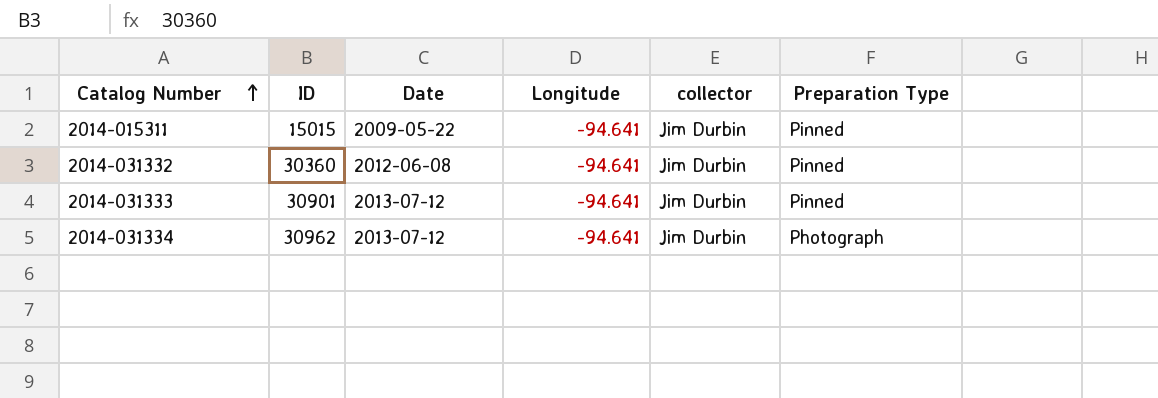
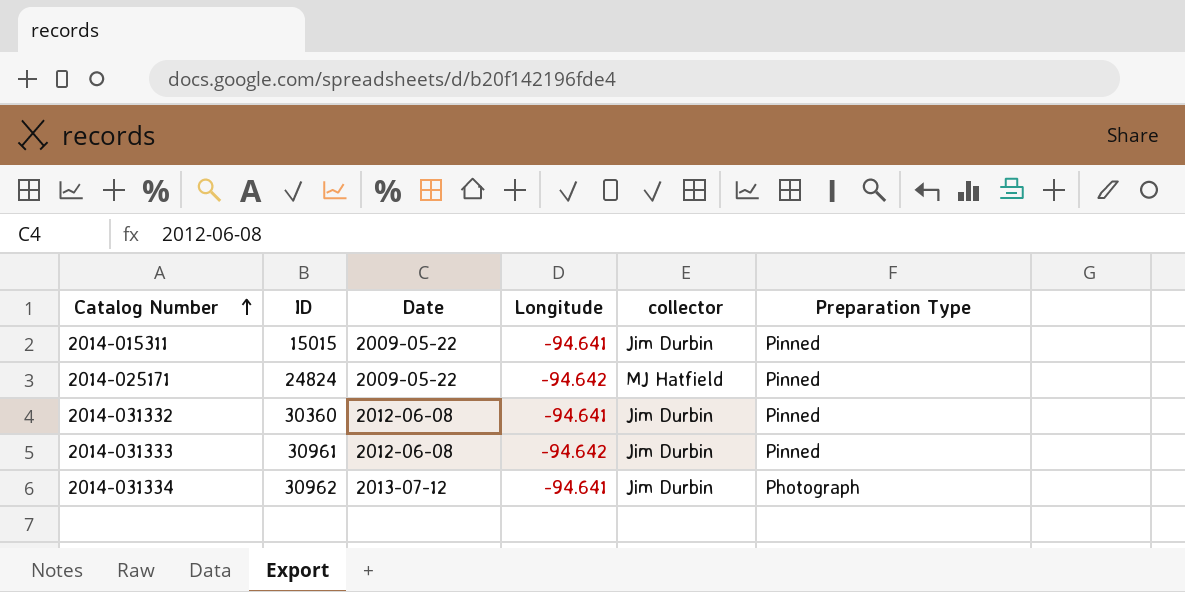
row 2014-025171: none -> 24824 | 2009-05-22 | -94.642 | MJ Hatfield | Pinned
2014-031333 | ID: 30901 -> 30961
2014-031333 | Date: 2013-07-12 -> 2012-06-08
2014-031333 | Longitude: -94.641 -> -94.642

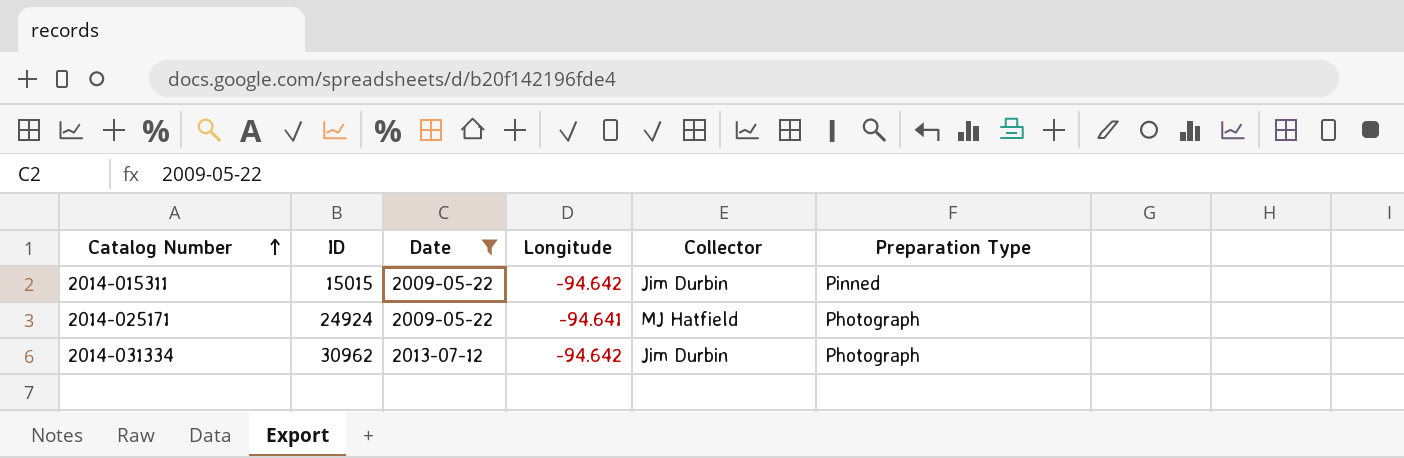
filter: none -> Date != 2012-06-08
column name: collector -> Collector
2014-015311 | Longitude: -94.641 -> -94.642
2014-025171 | ID: 24824 -> 24924
2014-025171 | Longitude: -94.642 -> -94.641
2014-025171 | Preparation Type: Pinned -> Photograph
2014-031334 | Longitude: -94.641 -> -94.642

